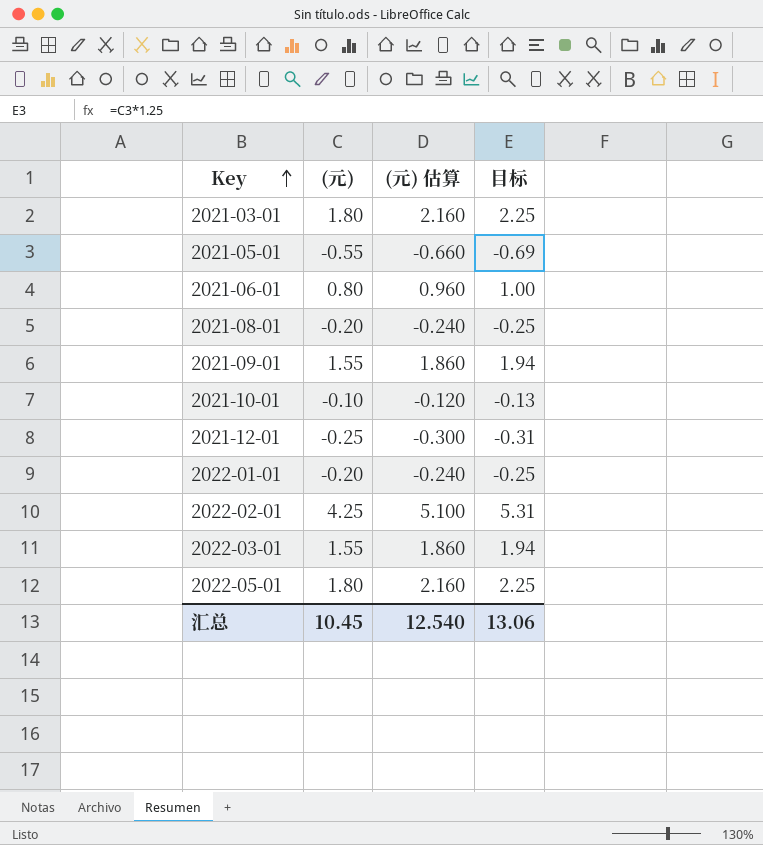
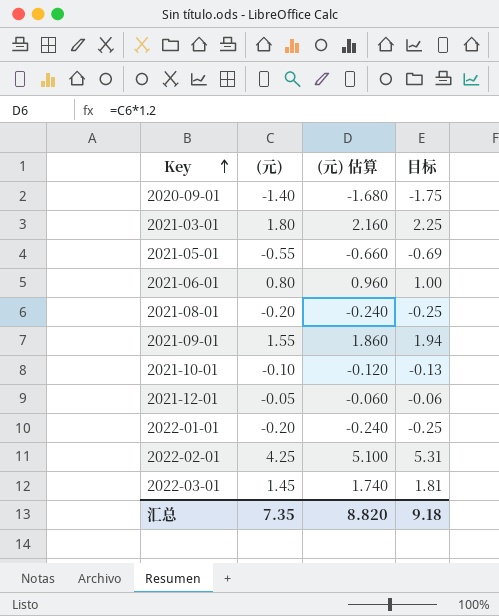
row 2022-05-01: 1.80 | 2.160 | 2.25 -> none
row 2020-09-01: none -> -1.40 | -1.680 | -1.75
2021-12-01 | (元): -0.25 -> -0.05
2021-12-01 | (元) 估算: -0.300 -> -0.060
2021-12-01 | 目标: -0.31 -> -0.06
2022-03-01 | (元): 1.55 -> 1.45
2022-03-01 | (元) 估算: 1.860 -> 1.740
2022-03-01 | 目标: 1.94 -> 1.81
汇总 | (元): 10.45 -> 7.35
汇总 | (元) 估算: 12.540 -> 8.820
汇总 | 目标: 13.06 -> 9.18

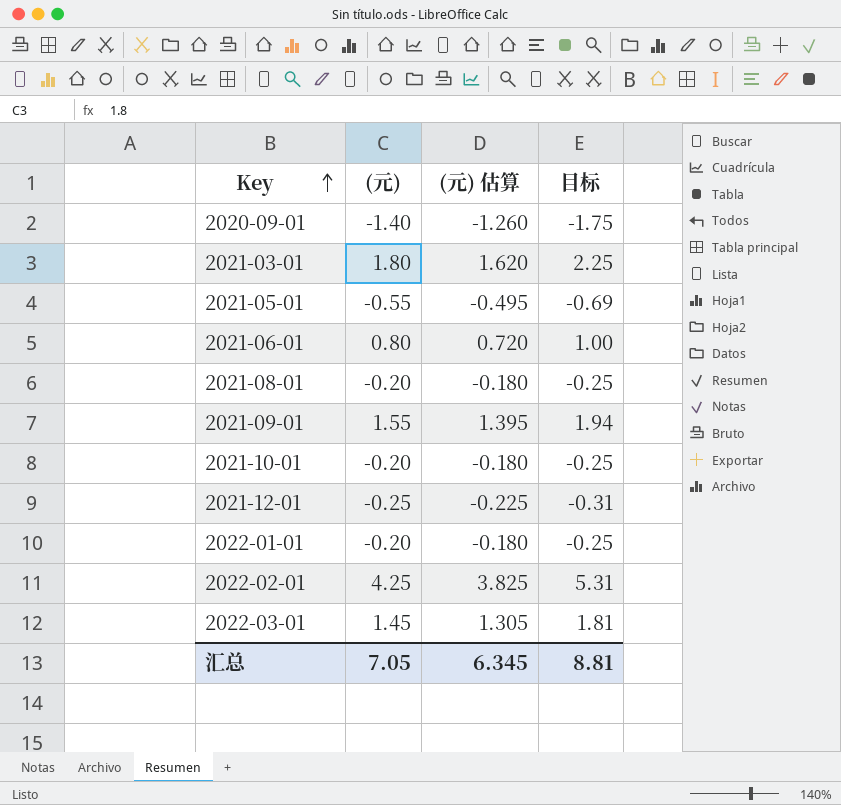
column (元) 估算 | formula: [(元)] * 1.2 -> [(元)] * 0.9
2021-10-01 | (元): -0.10 -> -0.20
2021-10-01 | 目标: -0.13 -> -0.25
2021-12-01 | (元): -0.05 -> -0.25
2021-12-01 | 目标: -0.06 -> -0.31
汇总 | (元): 7.35 -> 7.05
汇总 | (元) 估算: 8.820 -> 6.345
汇总 | 目标: 9.18 -> 8.81

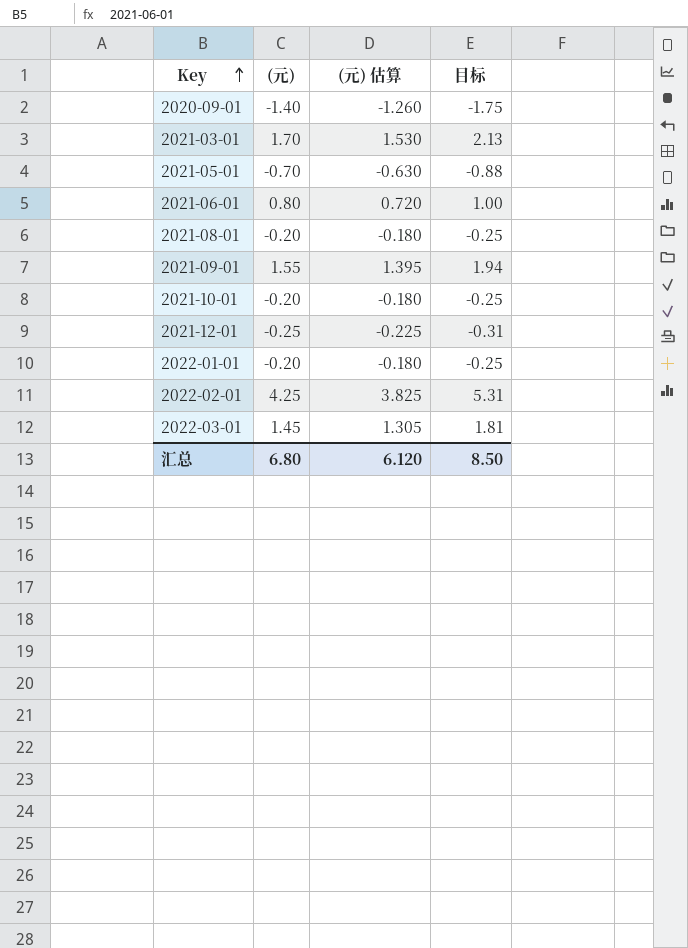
2021-03-01 | (元): 1.80 -> 1.70
2021-03-01 | (元) 估算: 1.620 -> 1.530
2021-03-01 | 目标: 2.25 -> 2.13
2021-05-01 | (元): -0.55 -> -0.70
2021-05-01 | (元) 估算: -0.495 -> -0.630
2021-05-01 | 目标: -0.69 -> -0.88
汇总 | (元): 7.05 -> 6.80
汇总 | (元) 估算: 6.345 -> 6.120
汇总 | 目标: 8.81 -> 8.50

